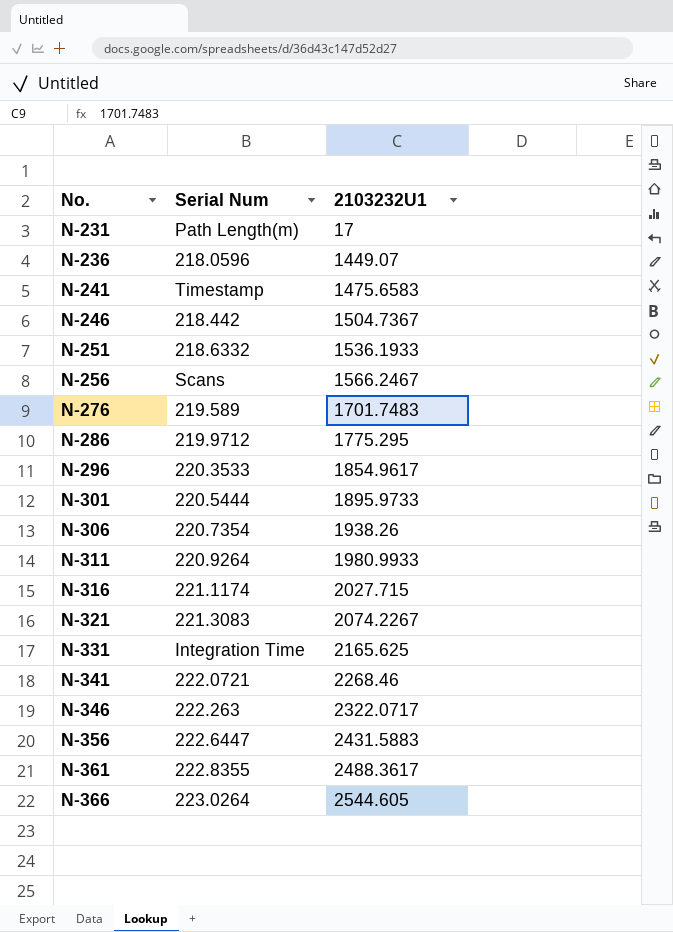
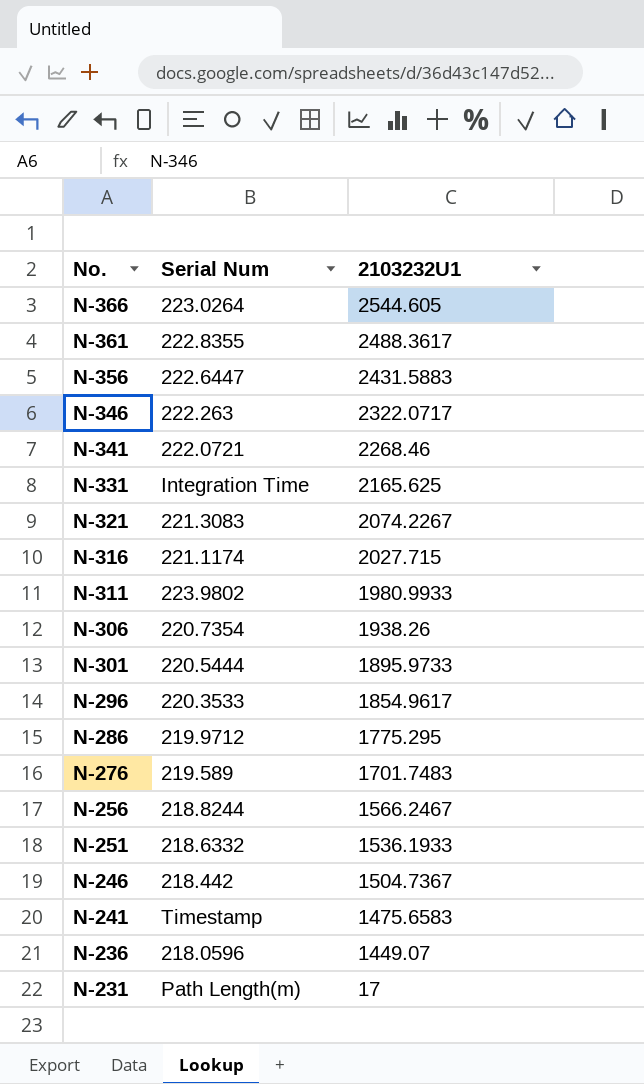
row order: No. ascending -> No. descending
N-311 | Serial Num: 220.9264 -> 223.9802
N-256 | Serial Num: Scans -> 218.8244

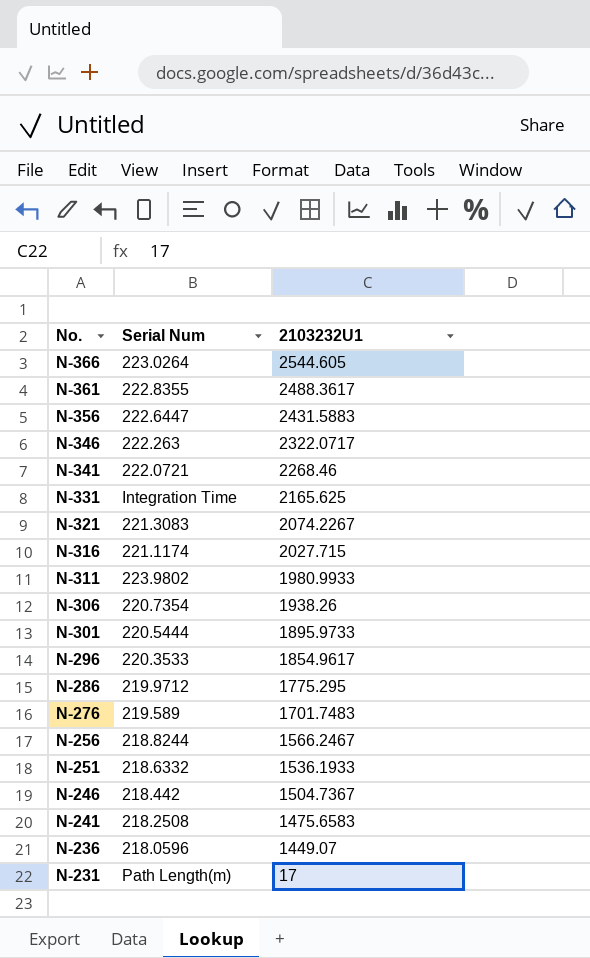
N-241 | Serial Num: Timestamp -> 218.2508

